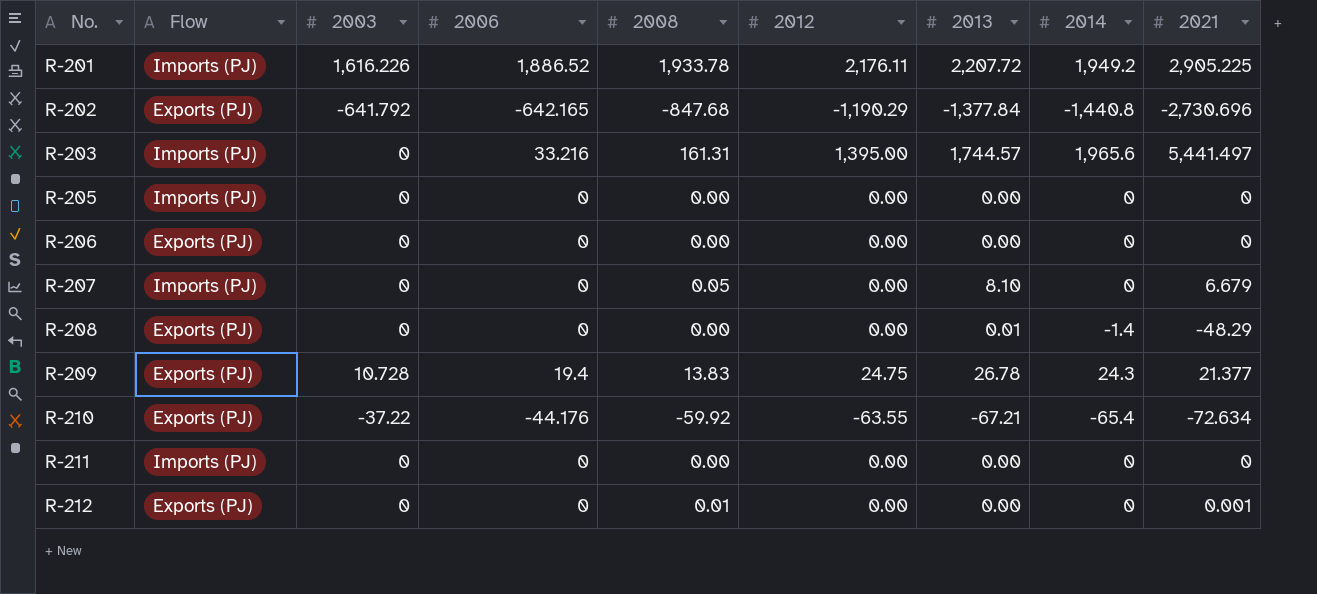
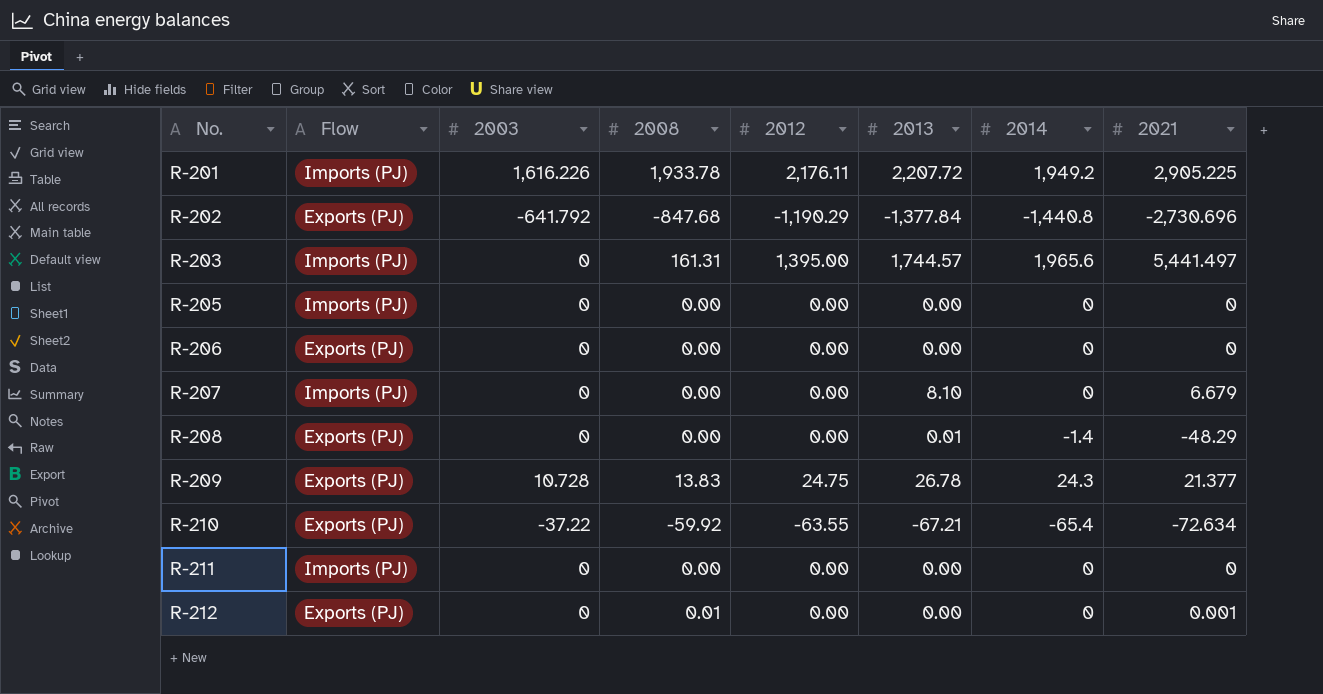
column 2006 | position: 4 -> none
R-207 | 2008: 0.05 -> 0.00

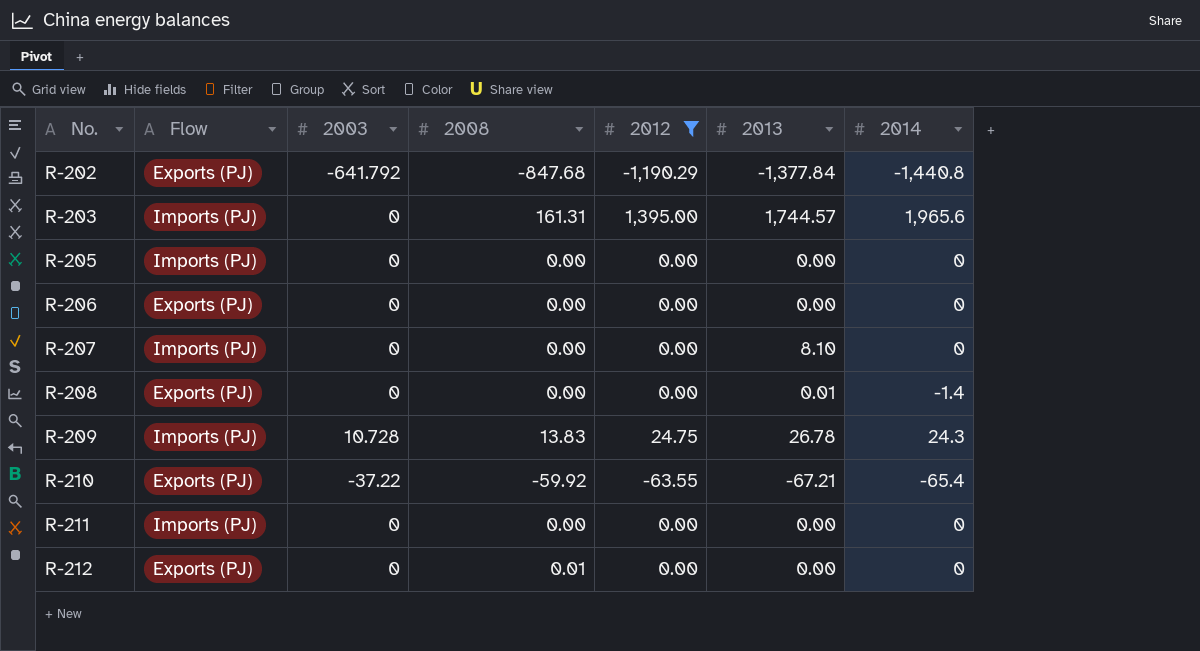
filter: none -> 2012 != 2,176.11
column 2021 | position: 8 -> none
R-209 | Flow: Exports (PJ) -> Imports (PJ)

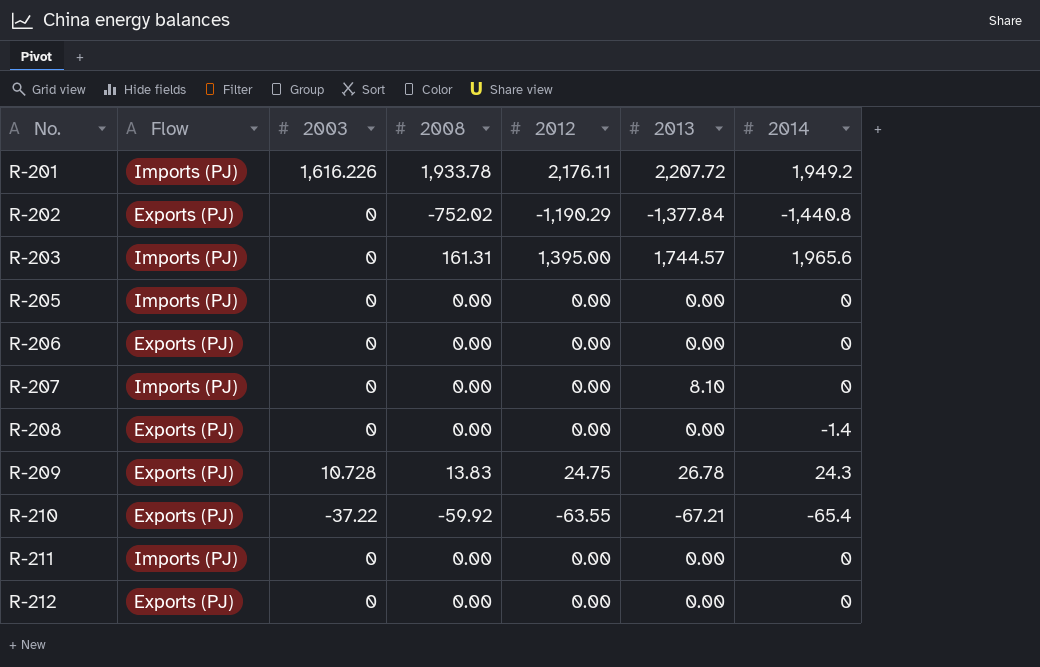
filter: 2012 != 2,176.11 -> none
R-202 | 2003: -641.792 -> 0
R-202 | 2008: -847.68 -> -752.02
R-208 | 2013: 0.01 -> 0.00
R-209 | Flow: Imports (PJ) -> Exports (PJ)
R-212 | 2008: 0.01 -> 0.00

